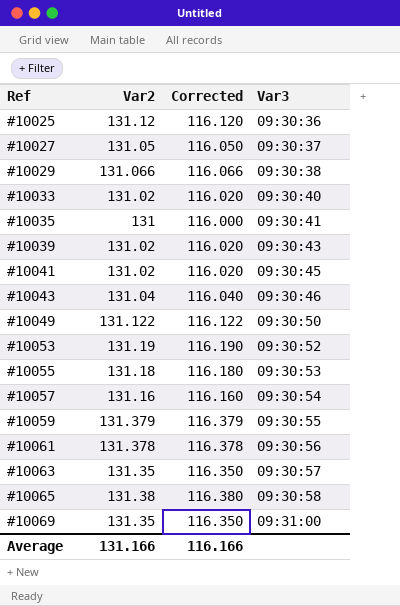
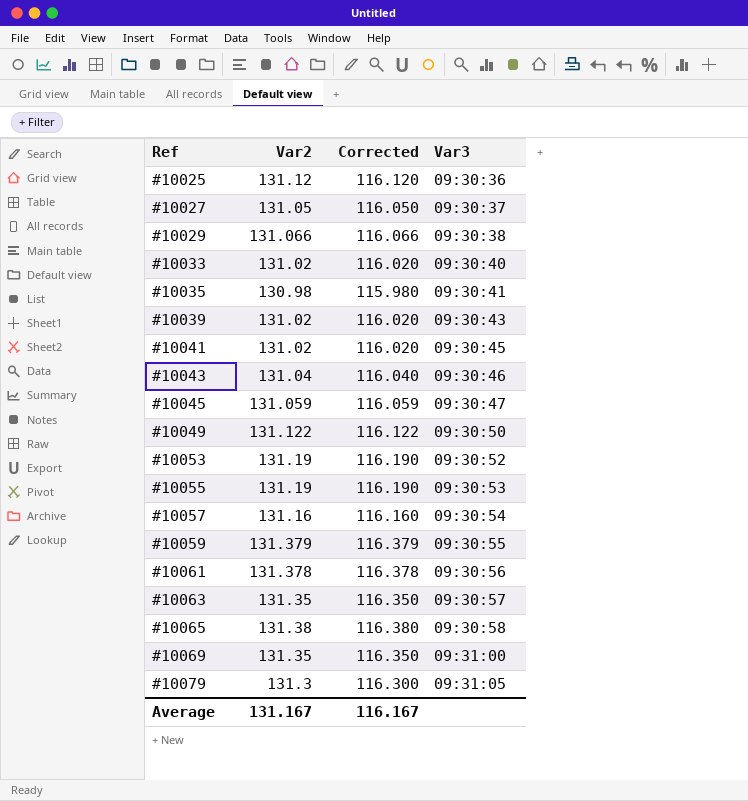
#10035 | Var2: 131 -> 130.98
#10035 | Corrected: 116.000 -> 115.980
row #10045: none -> 131.059 | 116.059 | 09:30:47
#10055 | Var2: 131.18 -> 131.19
#10055 | Corrected: 116.180 -> 116.190
row #10079: none -> 131.3 | 116.300 | 09:31:05
Average | Var2: 131.166 -> 131.167
Average | Corrected: 116.166 -> 116.167

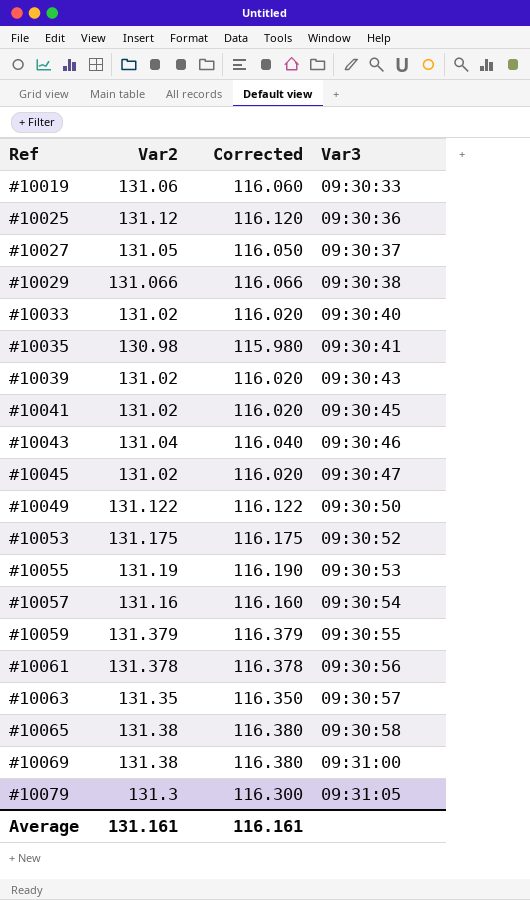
row #10019: none -> 131.06 | 116.060 | 09:30:33
#10045 | Var2: 131.059 -> 131.02
#10045 | Corrected: 116.059 -> 116.020
#10053 | Var2: 131.19 -> 131.175
#10053 | Corrected: 116.190 -> 116.175
#10069 | Var2: 131.35 -> 131.38
#10069 | Corrected: 116.350 -> 116.380
Average | Var2: 131.167 -> 131.161
Average | Corrected: 116.167 -> 116.161

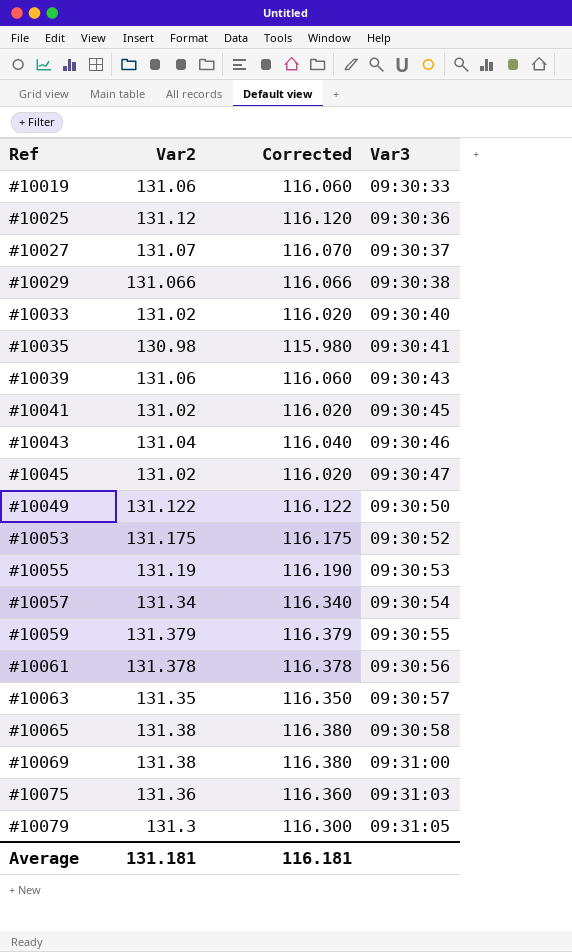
#10027 | Var2: 131.05 -> 131.07
#10027 | Corrected: 116.050 -> 116.070
#10039 | Var2: 131.02 -> 131.06
#10039 | Corrected: 116.020 -> 116.060
#10057 | Var2: 131.16 -> 131.34
#10057 | Corrected: 116.160 -> 116.340
row #10075: none -> 131.36 | 116.360 | 09:31:03
Average | Var2: 131.161 -> 131.181
Average | Corrected: 116.161 -> 116.181

